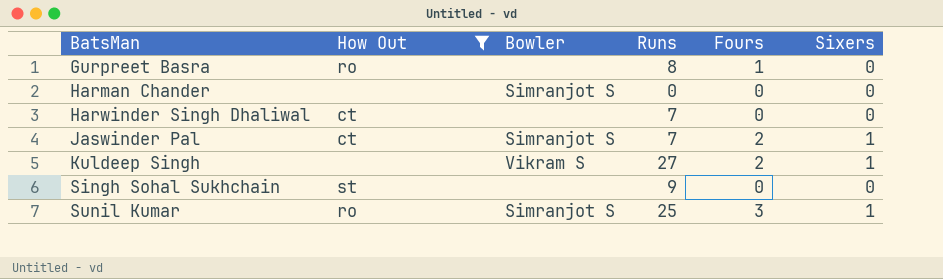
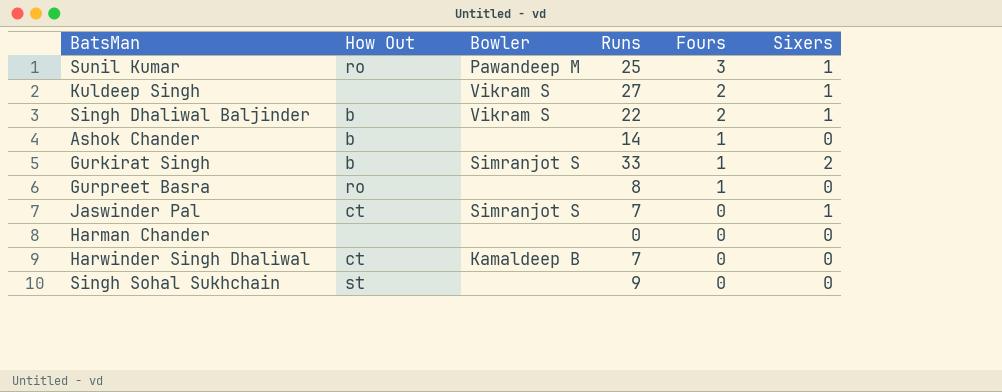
filter: How Out != b -> none
row order: BatsMan ascending -> Fours descending
Sunil Kumar | Bowler: Simranjot S -> Pawandeep M
Jaswinder Pal | Fours: 2 -> 0
Harman Chander | Bowler: Simranjot S -> none
Harwinder Singh Dhaliwal | Bowler: none -> Kamaldeep B

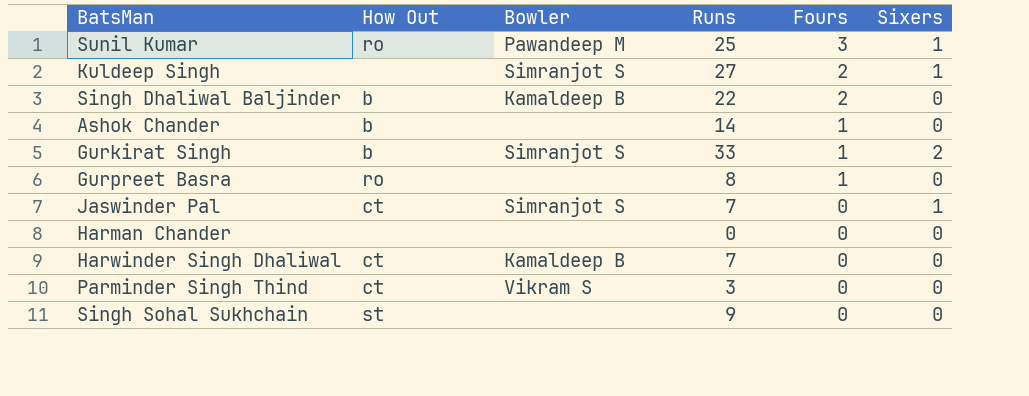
Kuldeep Singh | Bowler: Vikram S -> Simranjot S
Singh Dhaliwal Baljinder | Bowler: Vikram S -> Kamaldeep B
Singh Dhaliwal Baljinder | Sixers: 1 -> 0
row Parminder Singh Thind: none -> ct | Vikram S | 3 | 0 | 0

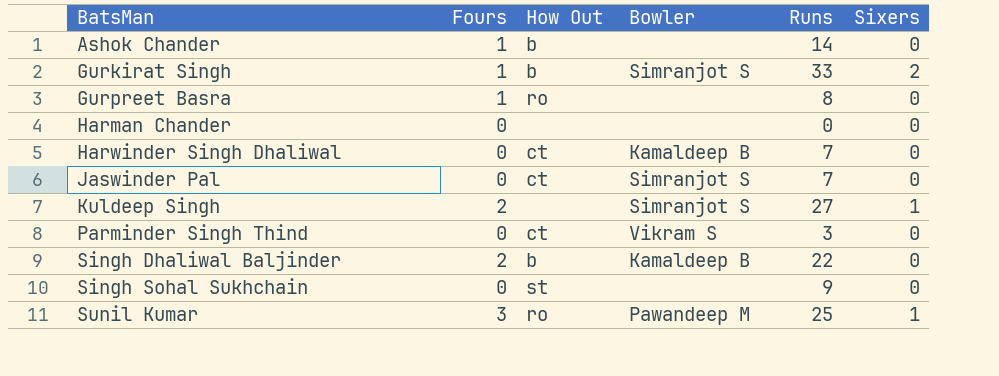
row order: Fours descending -> BatsMan ascending
column Fours | position: 5 -> 2
Jaswinder Pal | Sixers: 1 -> 0

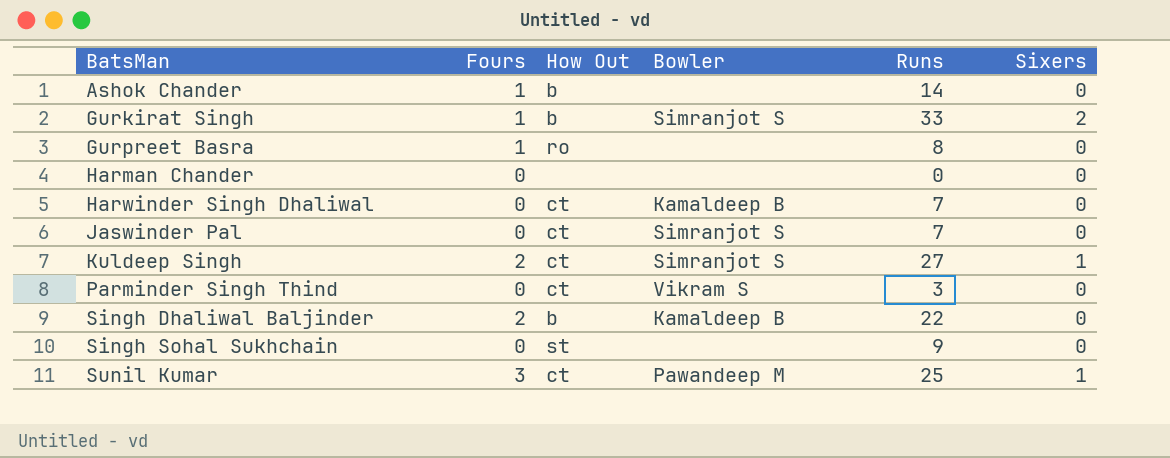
Kuldeep Singh | How Out: none -> ct
Sunil Kumar | How Out: ro -> ct

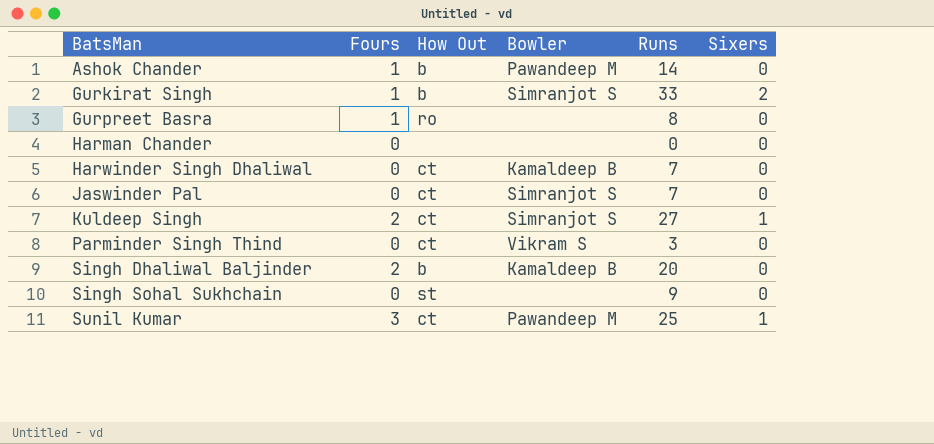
Ashok Chander | Bowler: none -> Pawandeep M
Singh Dhaliwal Baljinder | Runs: 22 -> 20

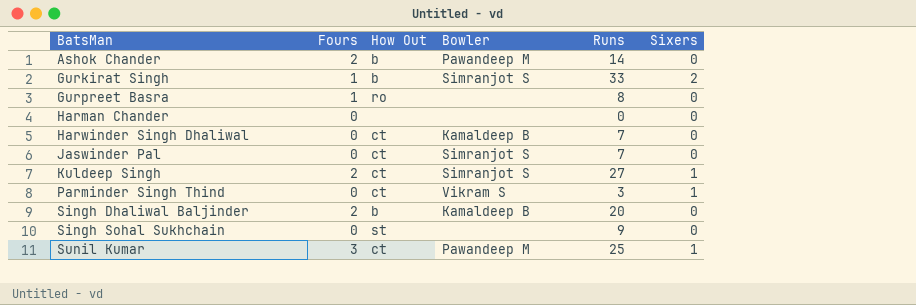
Ashok Chander | Fours: 1 -> 2
Parminder Singh Thind | Sixers: 0 -> 1

